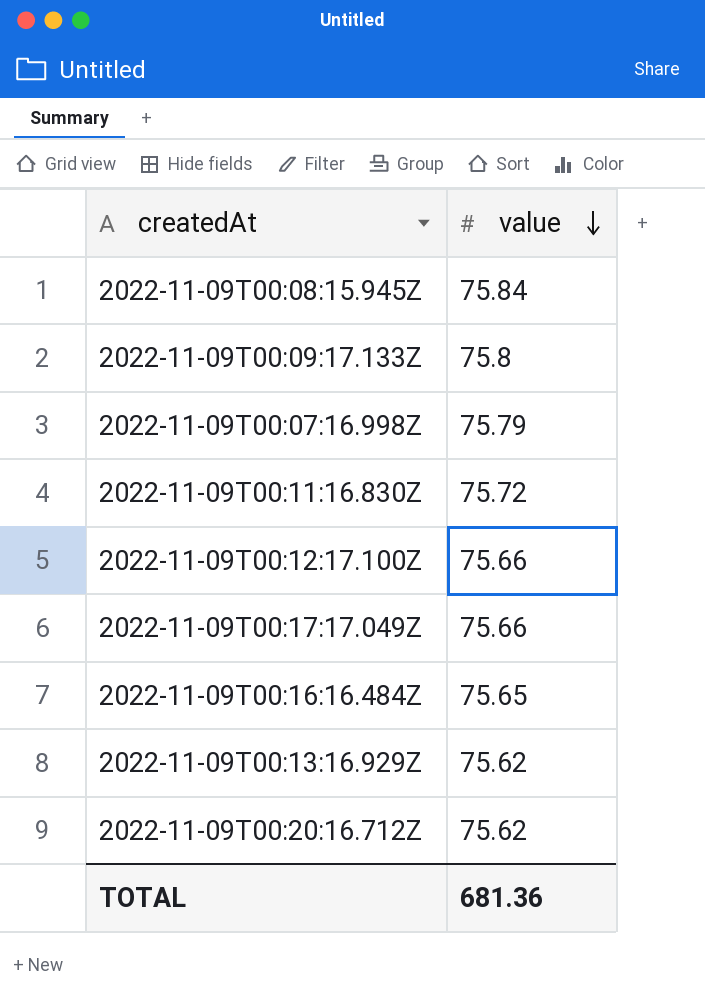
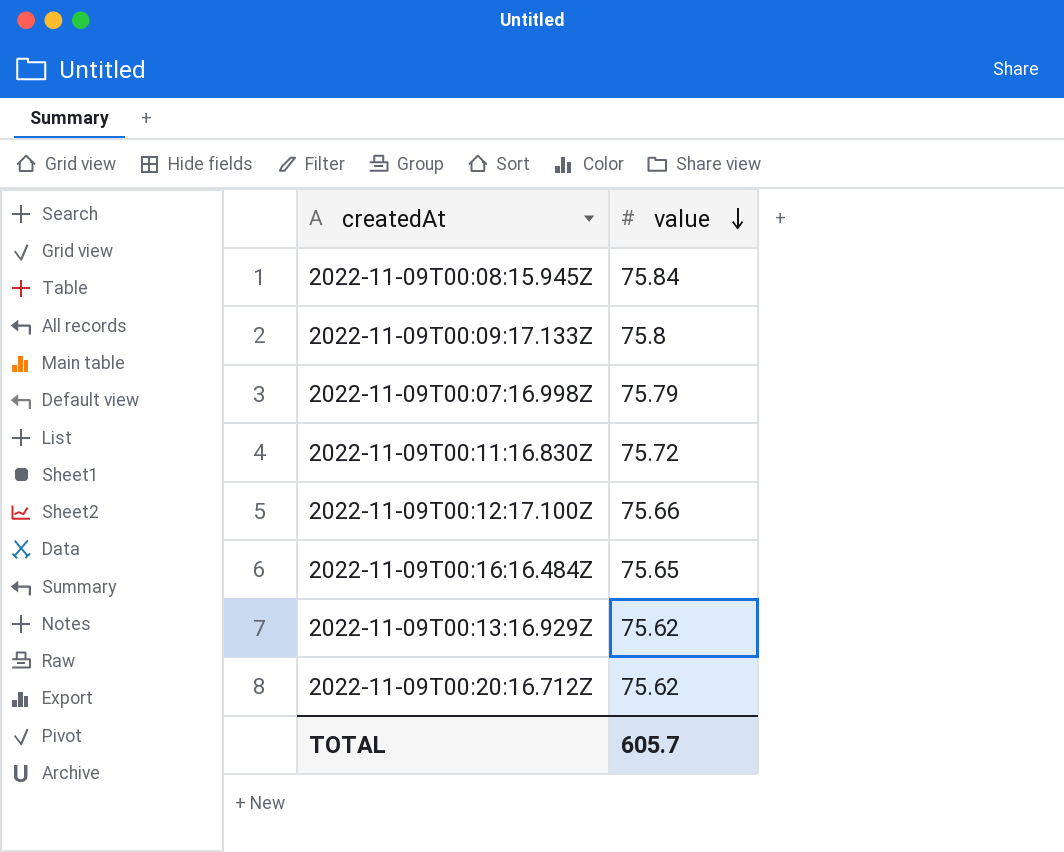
row 2022-11-09T00:17:17.049Z: 75.66 -> none
TOTAL | value: 681.36 -> 605.7

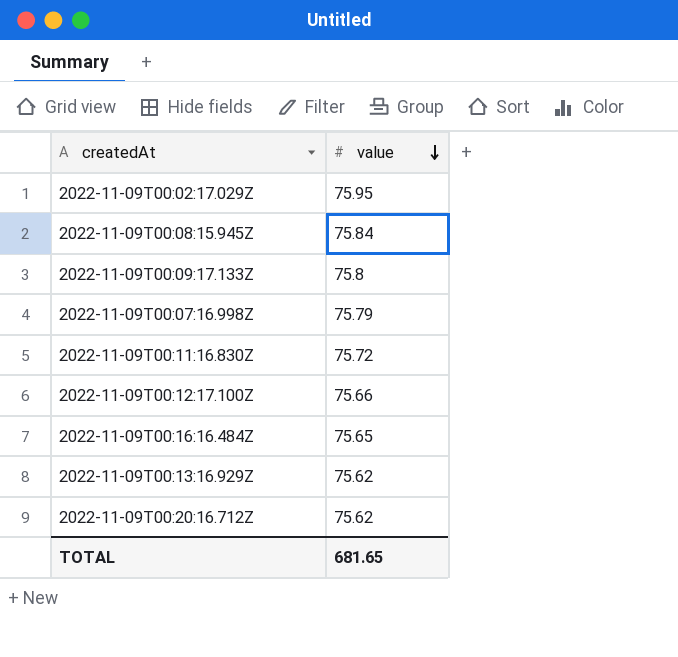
row 2022-11-09T00:02:17.029Z: none -> 75.95
TOTAL | value: 605.7 -> 681.65

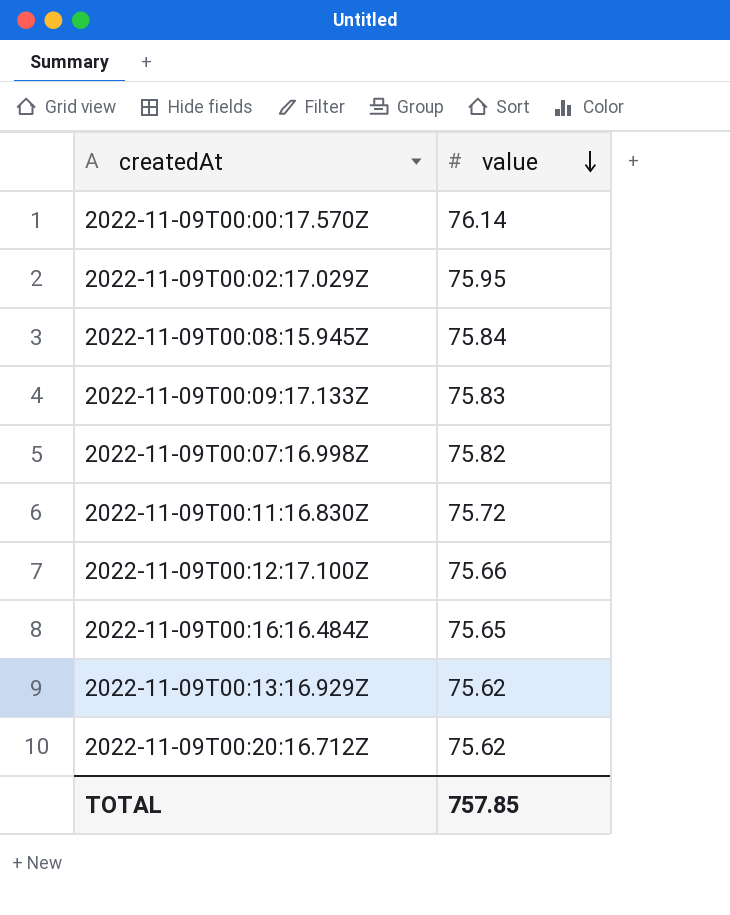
row 2022-11-09T00:00:17.570Z: none -> 76.14
2022-11-09T00:09:17.133Z | value: 75.8 -> 75.83
2022-11-09T00:07:16.998Z | value: 75.79 -> 75.82
TOTAL | value: 681.65 -> 757.85

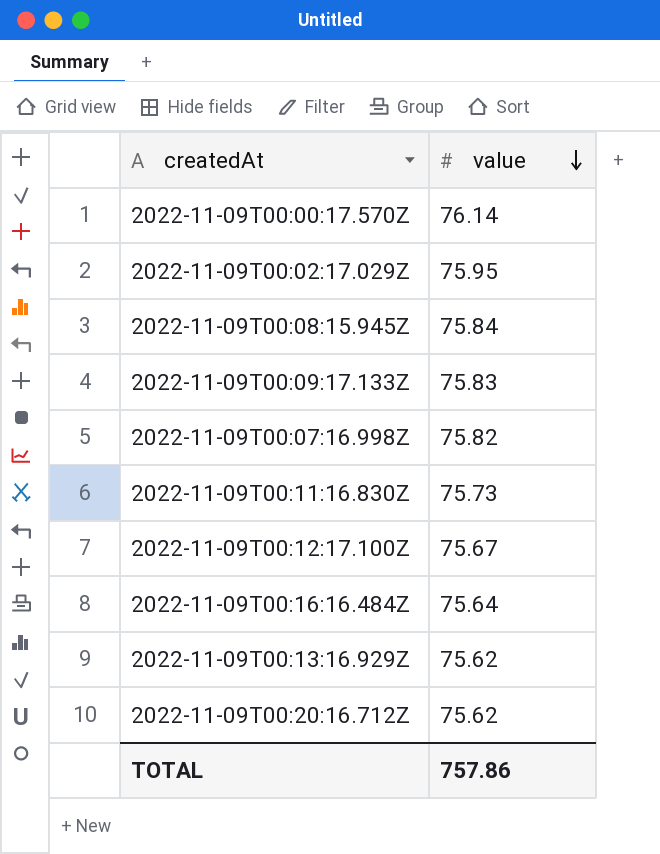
2022-11-09T00:11:16.830Z | value: 75.72 -> 75.73
2022-11-09T00:12:17.100Z | value: 75.66 -> 75.67
2022-11-09T00:16:16.484Z | value: 75.65 -> 75.64
TOTAL | value: 757.85 -> 757.86

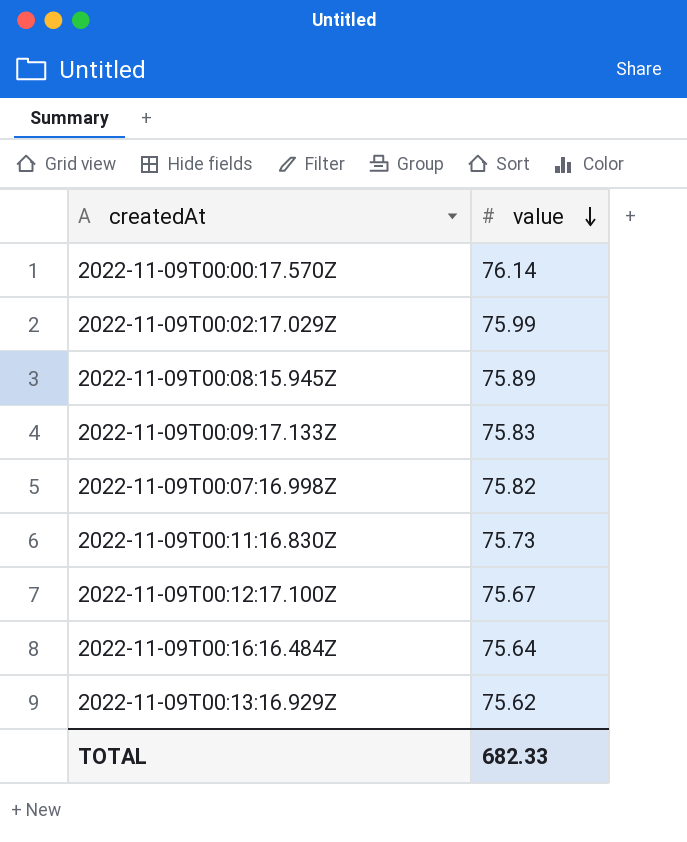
row 2022-11-09T00:20:16.712Z: 75.62 -> none
2022-11-09T00:02:17.029Z | value: 75.95 -> 75.99
2022-11-09T00:08:15.945Z | value: 75.84 -> 75.89
TOTAL | value: 757.86 -> 682.33

